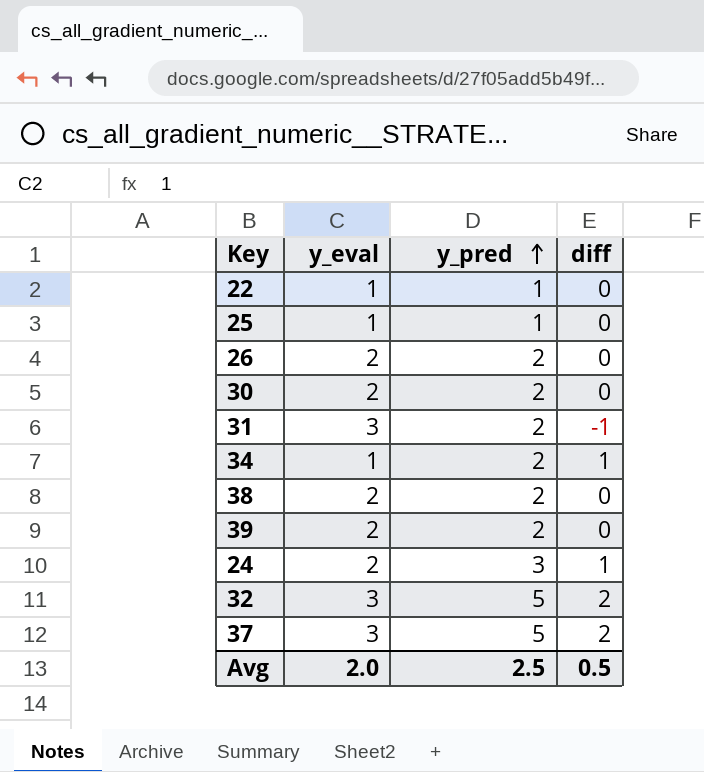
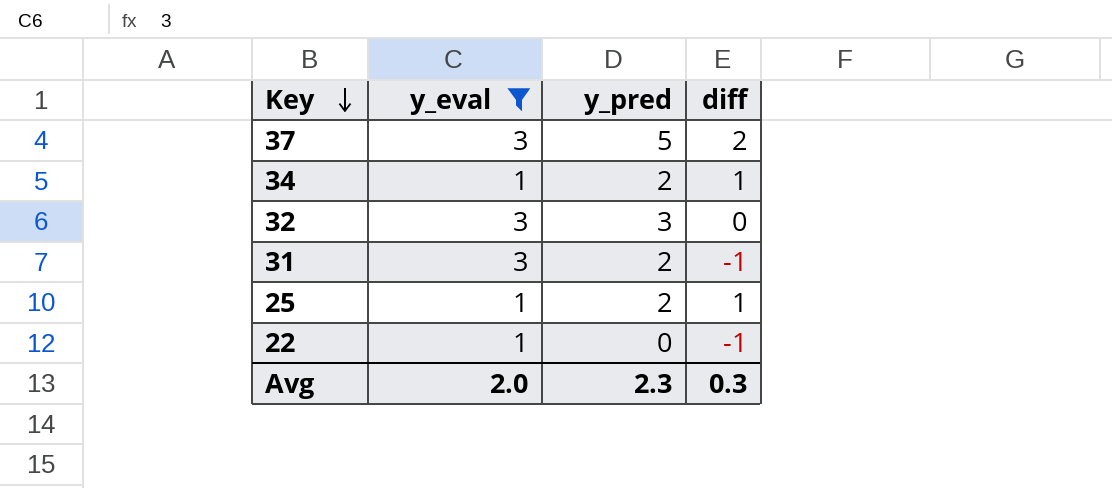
filter: none -> y_eval != 2
row order: y_pred ascending -> Key descending
32 | y_pred: 5 -> 3
32 | diff: 2 -> 0
25 | y_pred: 1 -> 2
25 | diff: 0 -> 1
22 | y_pred: 1 -> 0
22 | diff: 0 -> -1
Avg | y_pred: 2.5 -> 2.3
Avg | diff: 0.5 -> 0.3

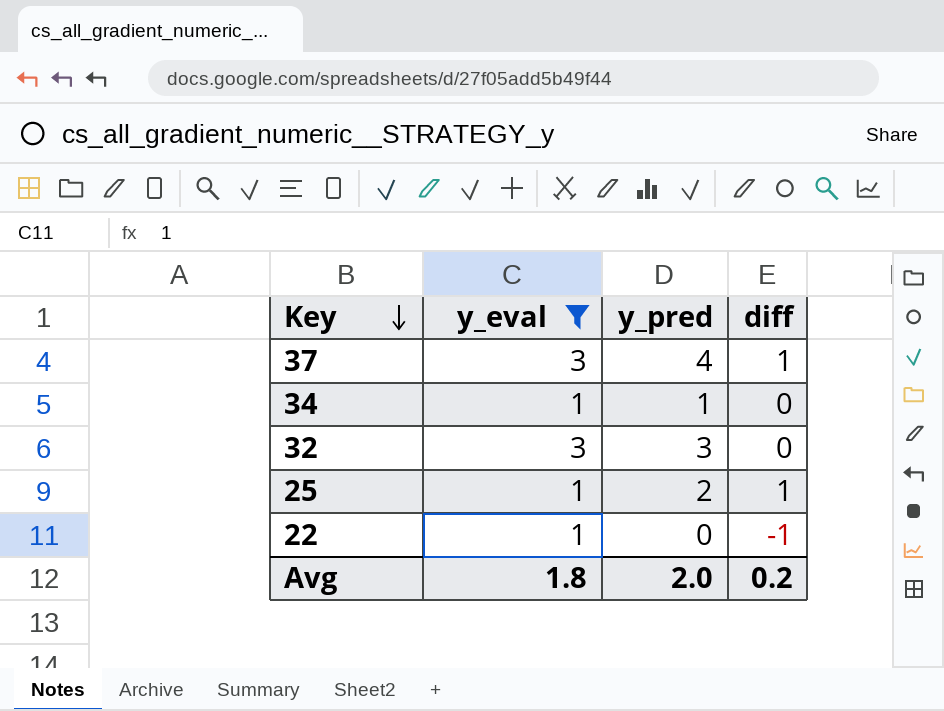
row 31: 3 | 2 | -1 -> none
37 | y_pred: 5 -> 4
37 | diff: 2 -> 1
34 | y_pred: 2 -> 1
34 | diff: 1 -> 0
Avg | y_eval: 2.0 -> 1.8
Avg | y_pred: 2.3 -> 2.0
Avg | diff: 0.3 -> 0.2

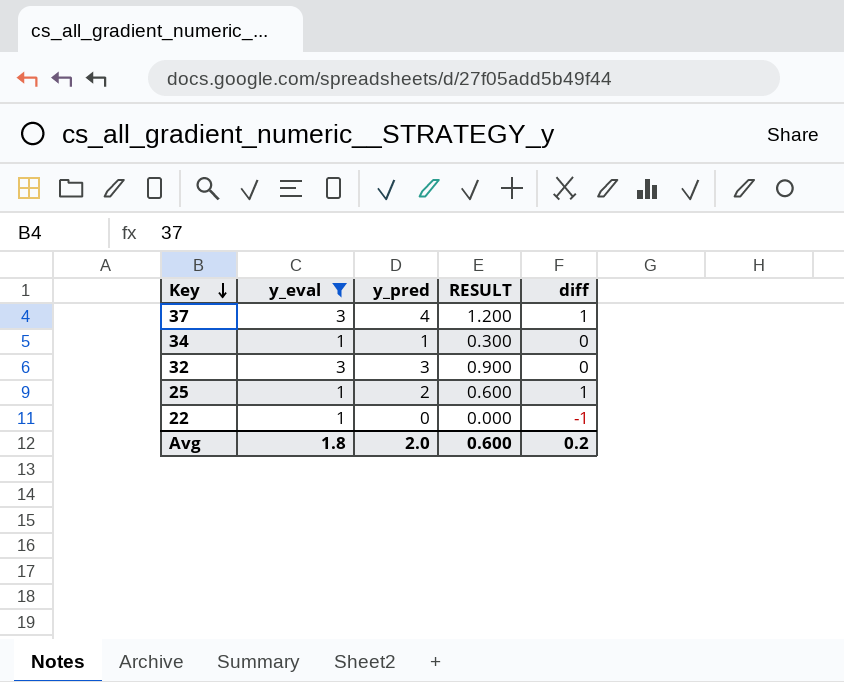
column RESULT | formula: none -> [y_pred] * 0.3

